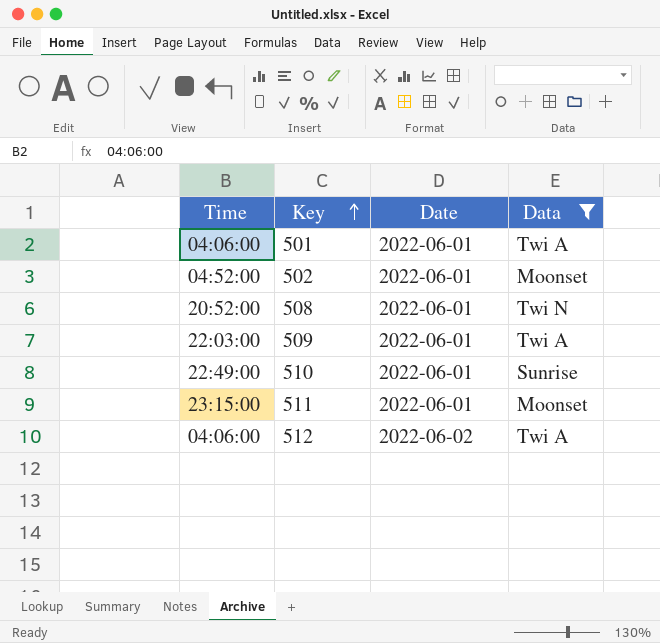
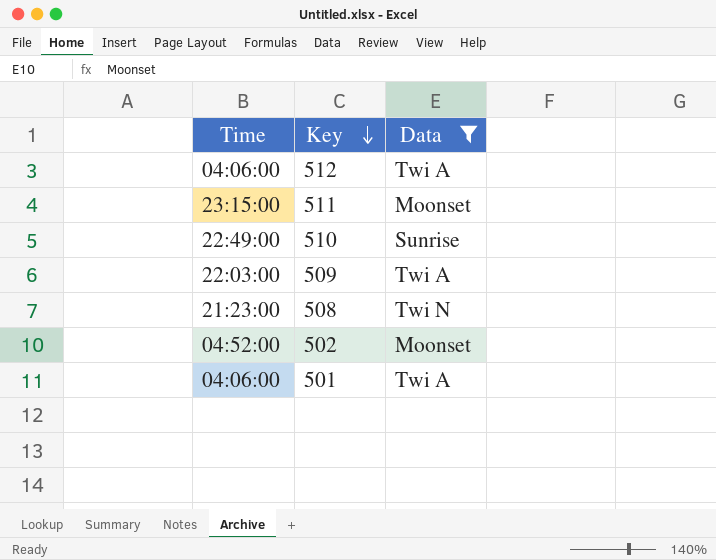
row order: Key ascending -> Key descending
column Date | position: 3 -> none
508 | Time: 20:52:00 -> 21:23:00

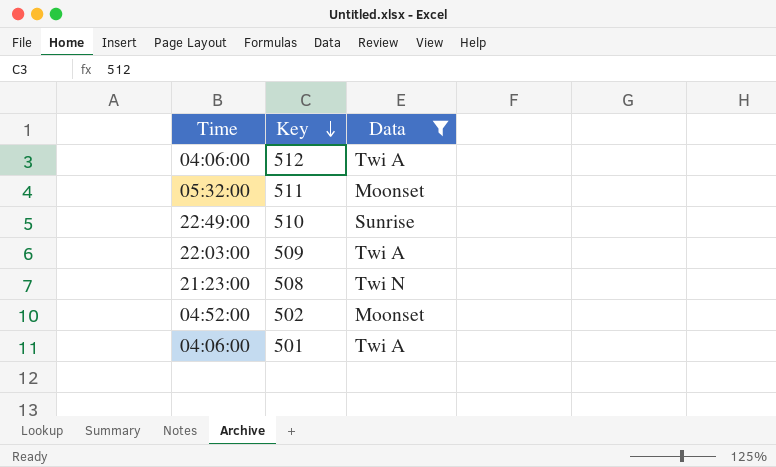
511 | Time: 23:15:00 -> 05:32:00

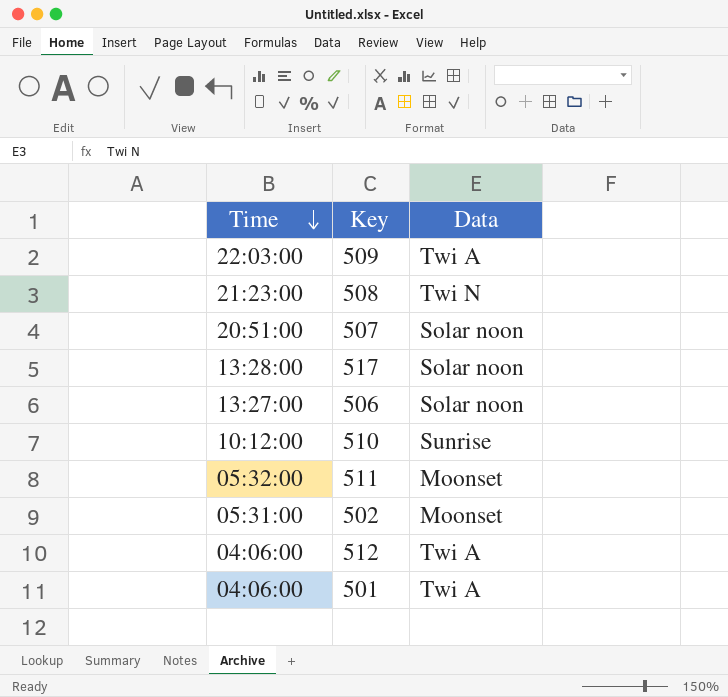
filter: Data != Solar noon -> none
row order: Key descending -> Time descending
510 | Time: 22:49:00 -> 10:12:00
502 | Time: 04:52:00 -> 05:31:00

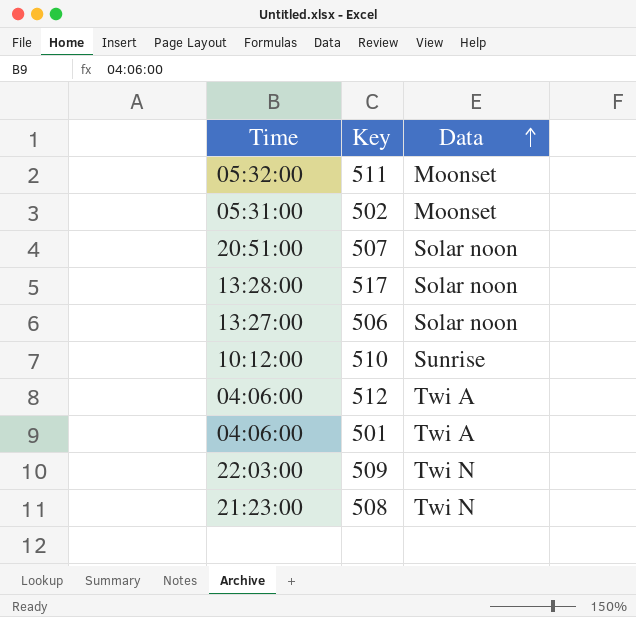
row order: Time descending -> Data ascending
509 | Data: Twi A -> Twi N

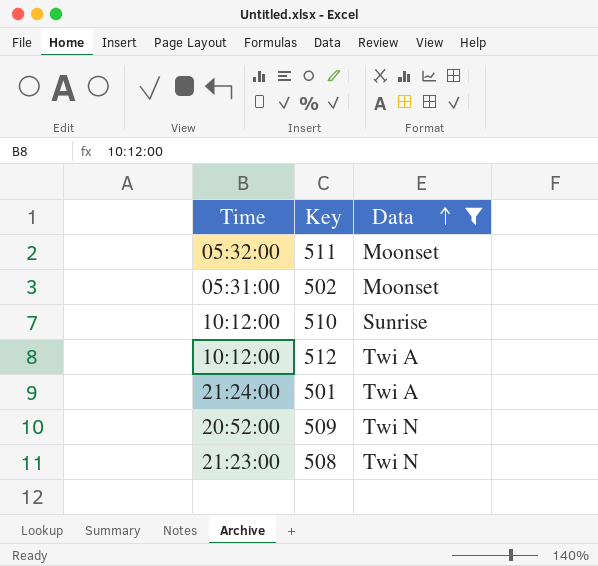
filter: none -> Data != Solar noon
512 | Time: 04:06:00 -> 10:12:00
501 | Time: 04:06:00 -> 21:24:00
509 | Time: 22:03:00 -> 20:52:00

